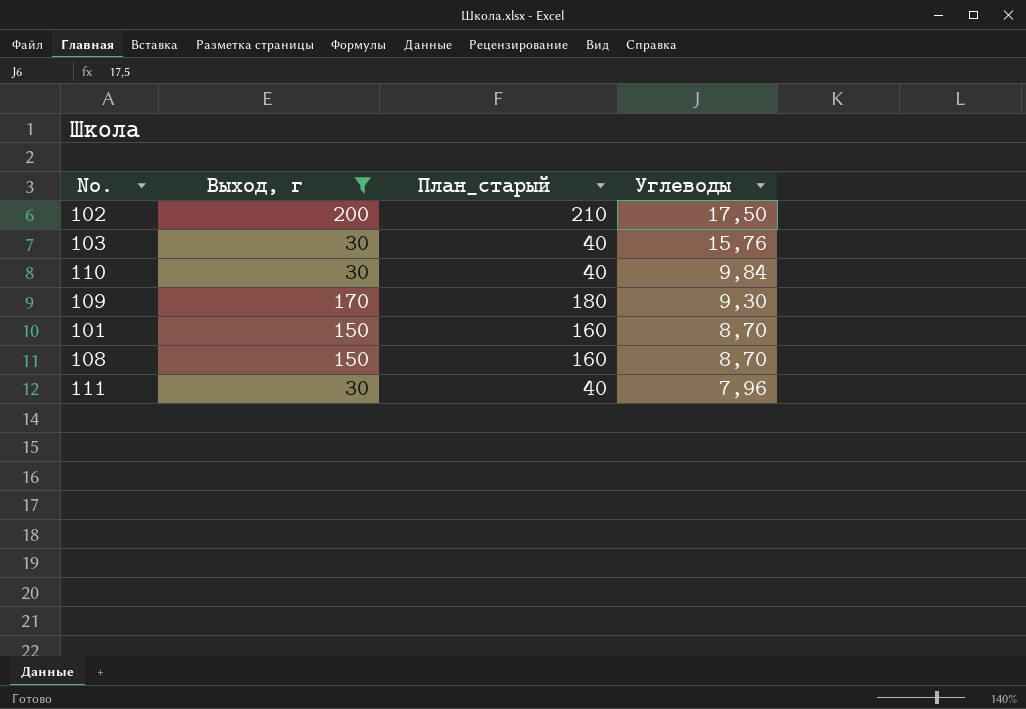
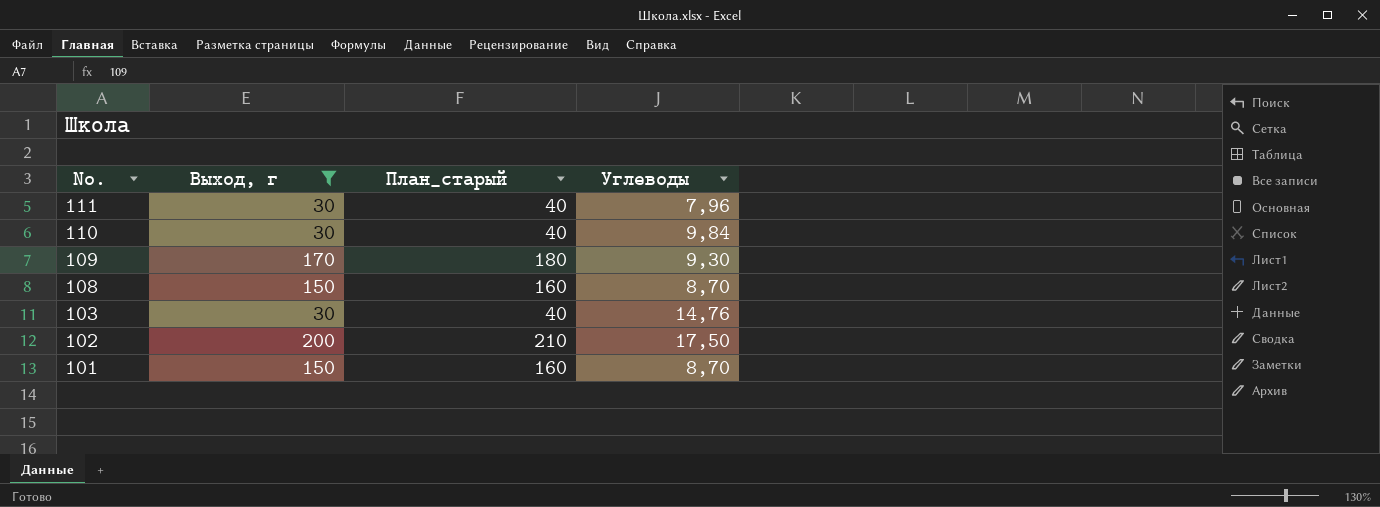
row order: Углеводы descending -> No. descending
103 | Углеводы: 15,76 -> 14,76

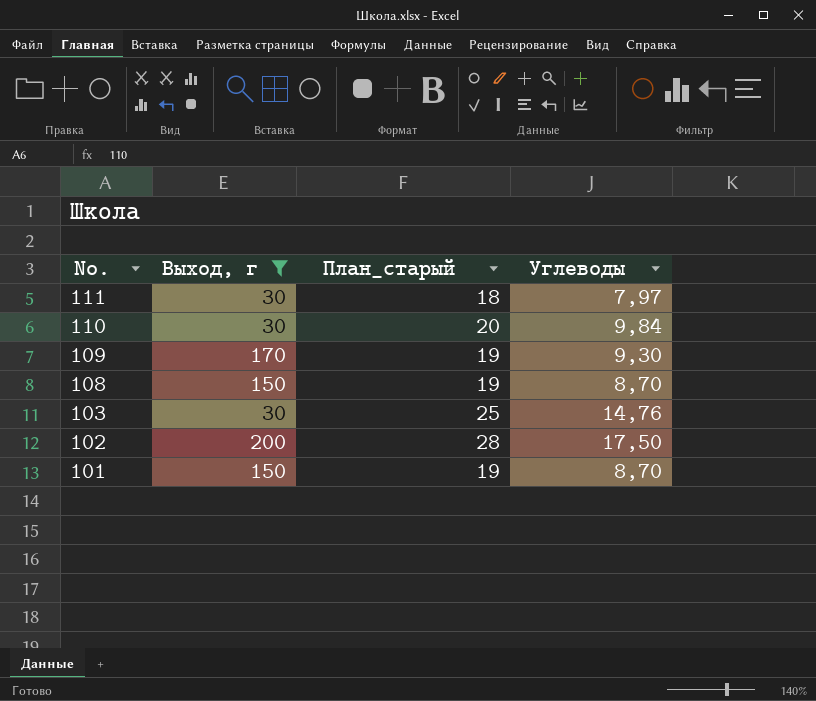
column План_старый | formula: [Выход, г] + 10 -> [Углеводы] + 10
111 | Углеводы: 7,96 -> 7,97

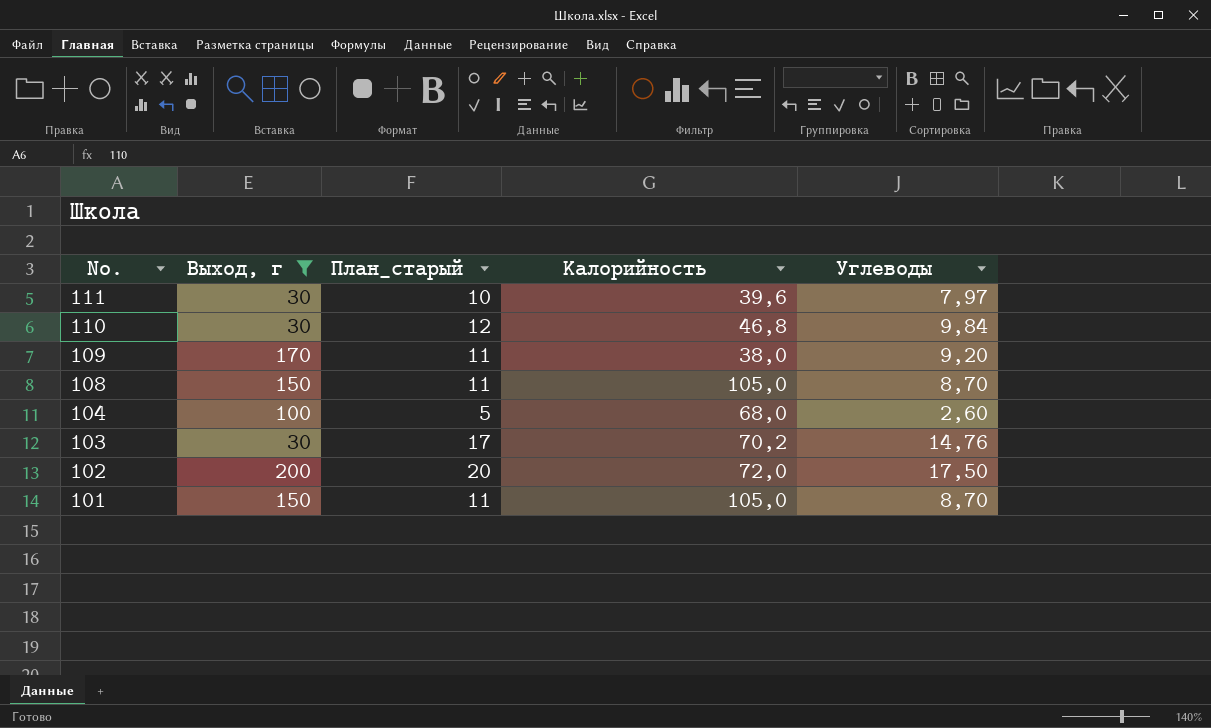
column План_старый | formula: [Углеводы] + 10 -> [Углеводы] + 2
column Калорийность | position: none -> 4
109 | Углеводы: 9,30 -> 9,20
row 104: none -> 100 | 5 | 68,0 | 2,60

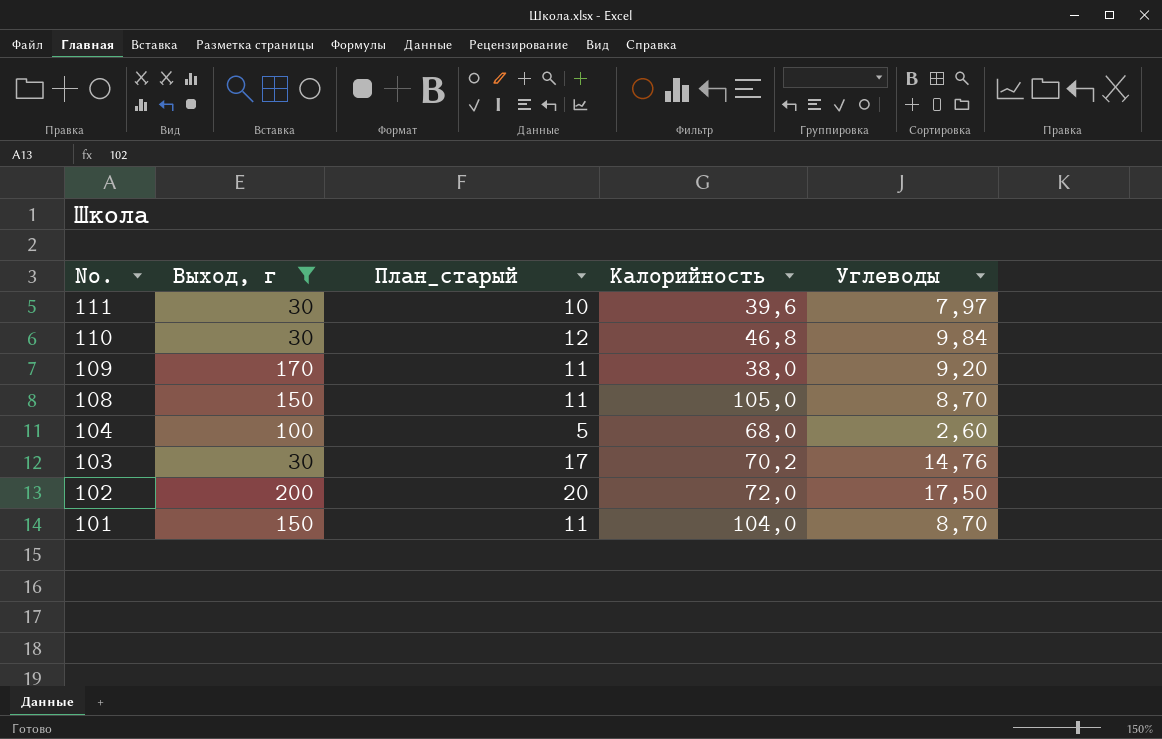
101 | Калорийность: 105,0 -> 104,0

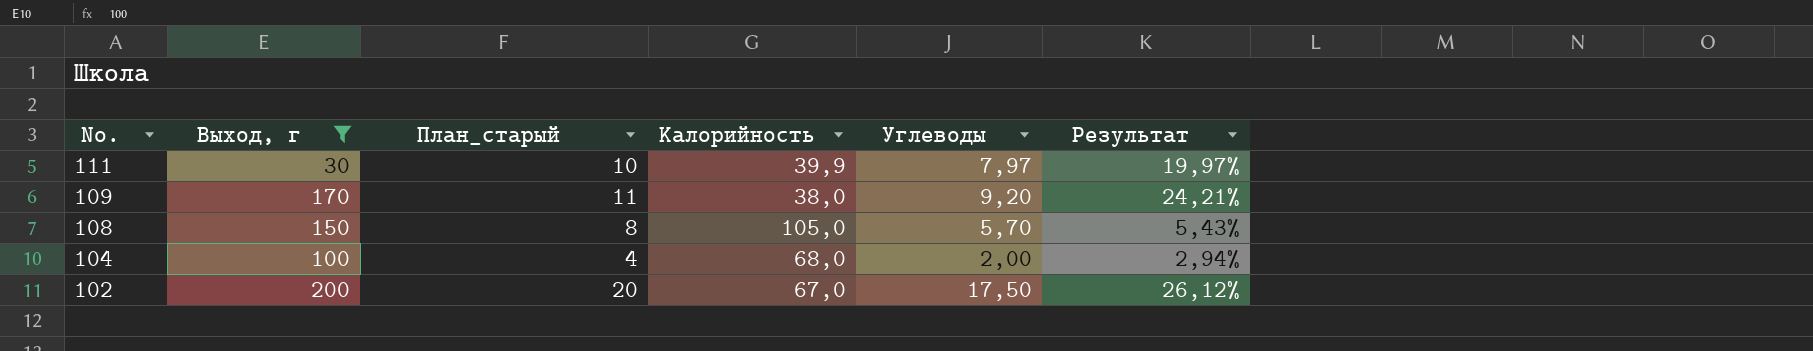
column Результат | formula: none -> [Углеводы] / [Калорийность]
row 110: 30 | 12 | 46,8 | 9,84 -> none
row 103: 30 | 17 | 70,2 | 14,76 -> none
row 101: 150 | 11 | 104,0 | 8,70 -> none
111 | Калорийность: 39,6 -> 39,9
108 | План_старый: 11 -> 8
108 | Углеводы: 8,70 -> 5,70
104 | План_старый: 5 -> 4
104 | Углеводы: 2,60 -> 2,00
102 | Калорийность: 72,0 -> 67,0

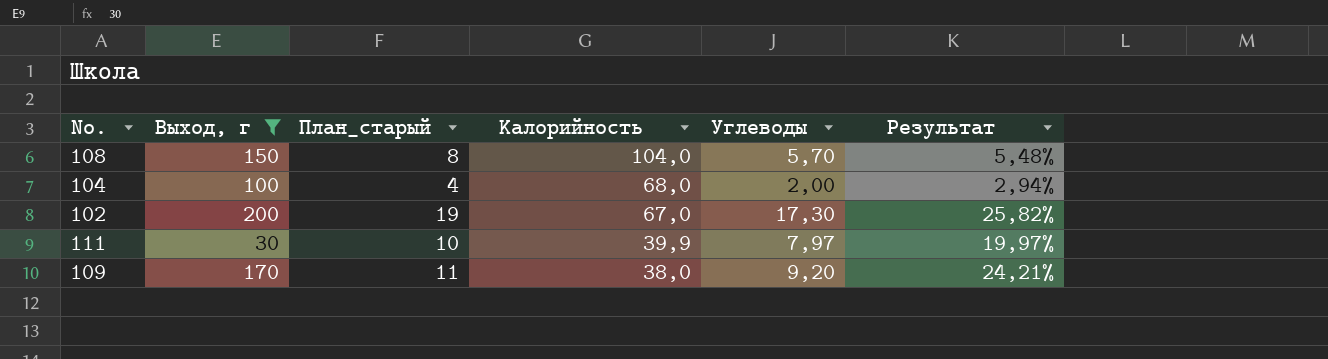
row order: No. descending -> Калорийность descending
108 | Калорийность: 105,0 -> 104,0
108 | Результат: 5,43% -> 5,48%
102 | План_старый: 20 -> 19
102 | Углеводы: 17,50 -> 17,30
102 | Результат: 26,12% -> 25,82%

